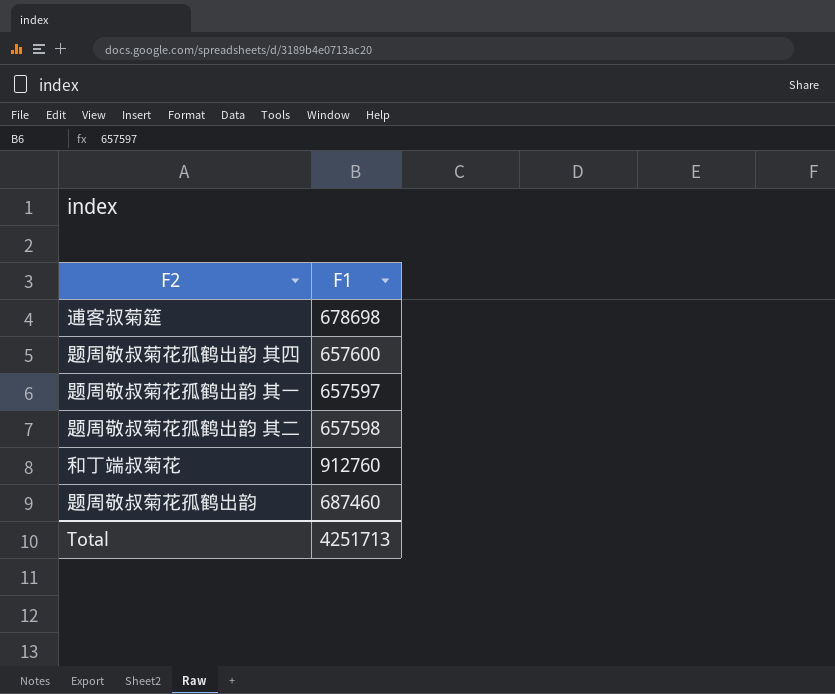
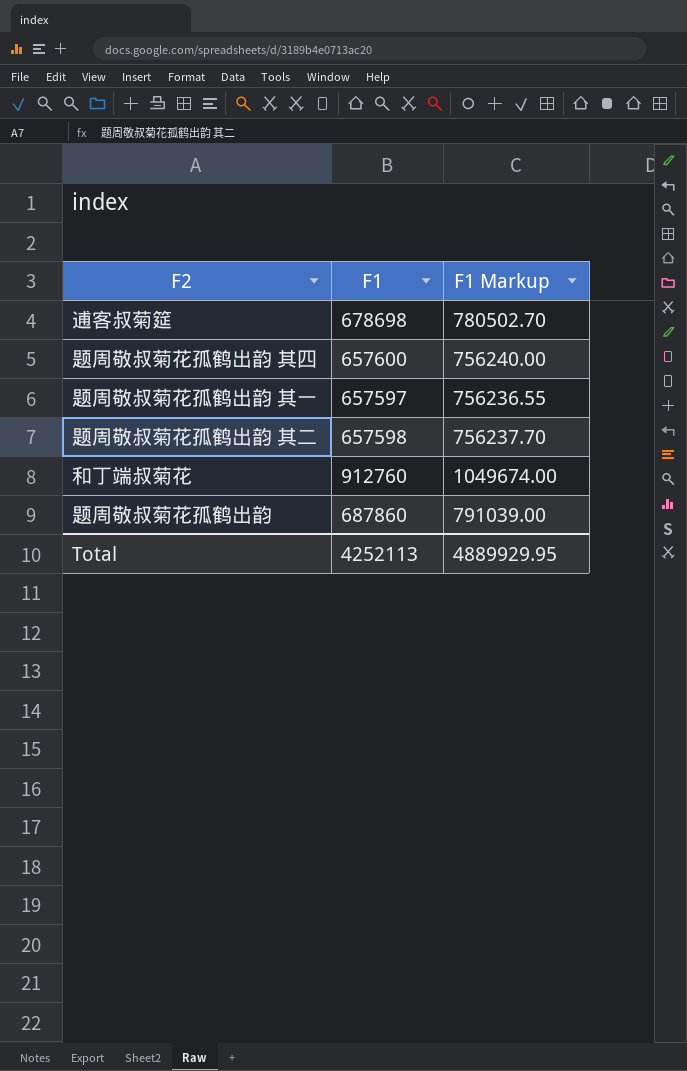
column F1 Markup | formula: none -> [F1] * 1.15
题周敬叔菊花孤鹤出韵 | F1: 687460 -> 687860
Total | F1: 4251713 -> 4252113

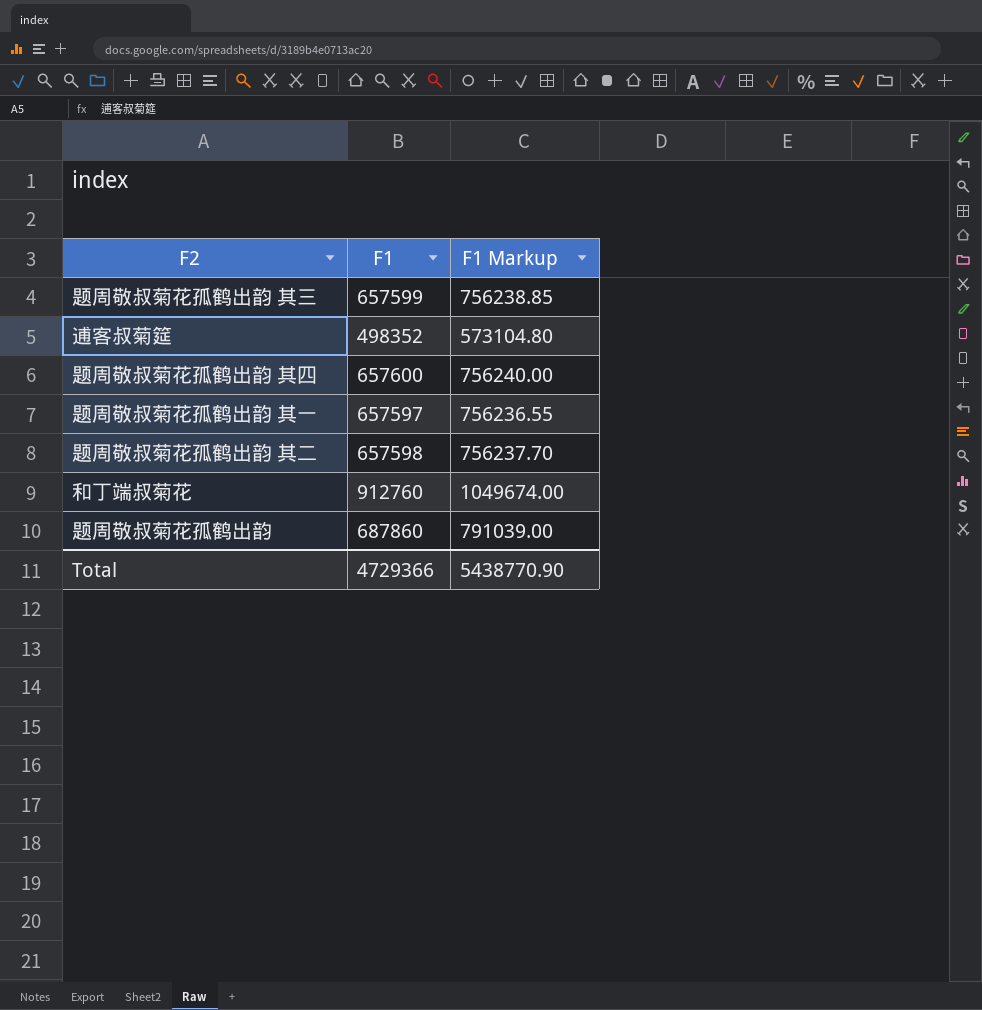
row 题周敬叔菊花孤鹤出韵 其三: none -> 657599 | 756238.85
逋客叔菊筵 | F1: 678698 -> 498352
逋客叔菊筵 | F1 Markup: 780502.70 -> 573104.80
Total | F1: 4252113 -> 4729366
Total | F1 Markup: 4889929.95 -> 5438770.90

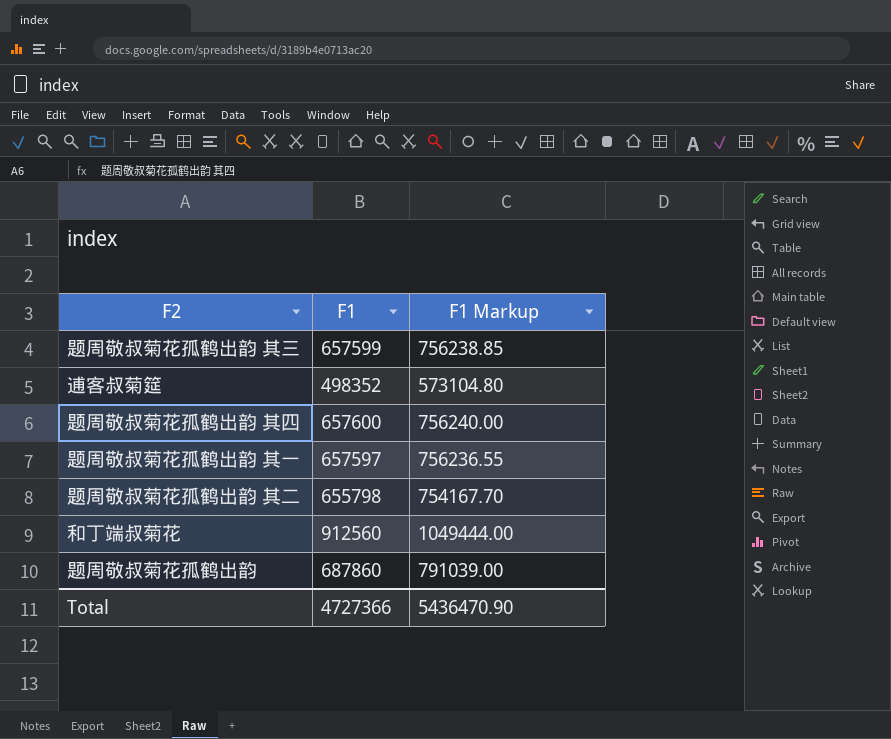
题周敬叔菊花孤鹤出韵 其二 | F1: 657598 -> 655798
题周敬叔菊花孤鹤出韵 其二 | F1 Markup: 756237.70 -> 754167.70
和丁端叔菊花 | F1: 912760 -> 912560
和丁端叔菊花 | F1 Markup: 1049674.00 -> 1049444.00
Total | F1: 4729366 -> 4727366
Total | F1 Markup: 5438770.90 -> 5436470.90

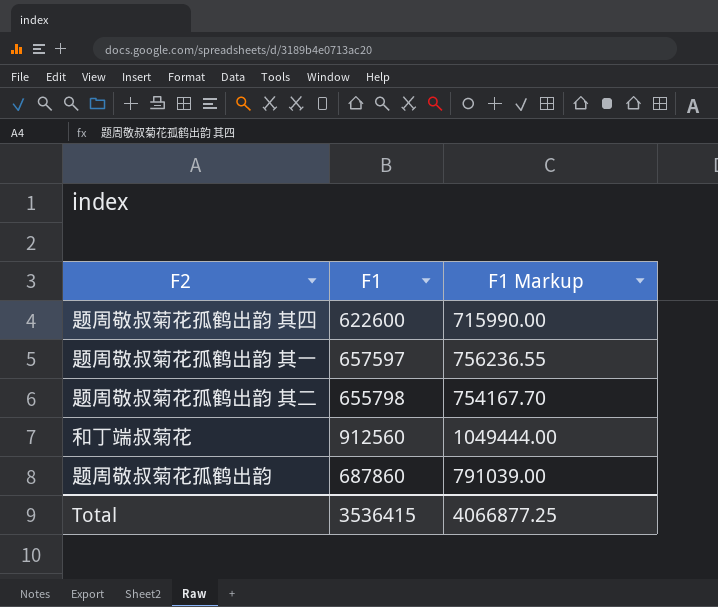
row 题周敬叔菊花孤鹤出韵 其三: 657599 | 756238.85 -> none
row 逋客叔菊筵: 498352 | 573104.80 -> none
题周敬叔菊花孤鹤出韵 其四 | F1: 657600 -> 622600
题周敬叔菊花孤鹤出韵 其四 | F1 Markup: 756240.00 -> 715990.00
Total | F1: 4727366 -> 3536415
Total | F1 Markup: 5436470.90 -> 4066877.25

